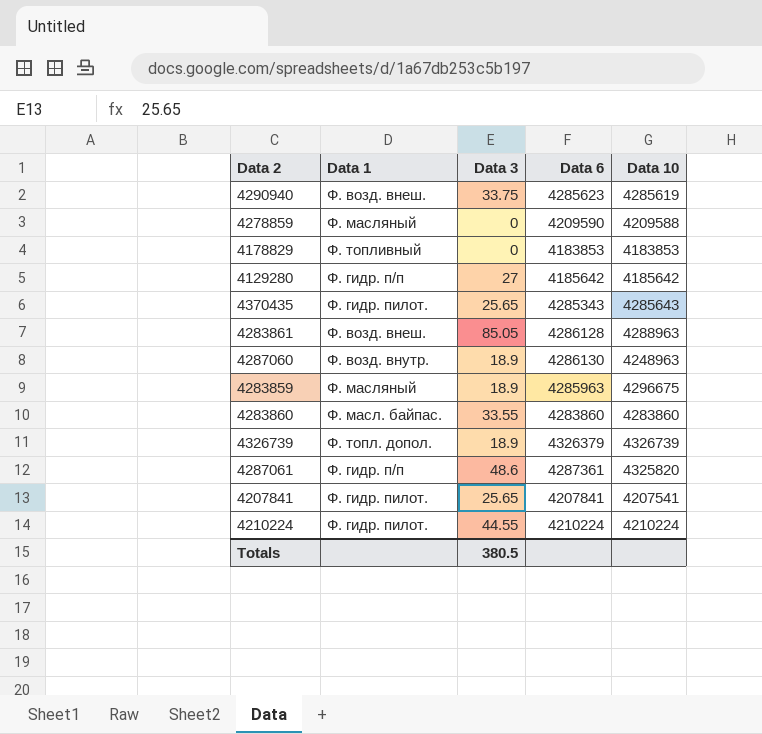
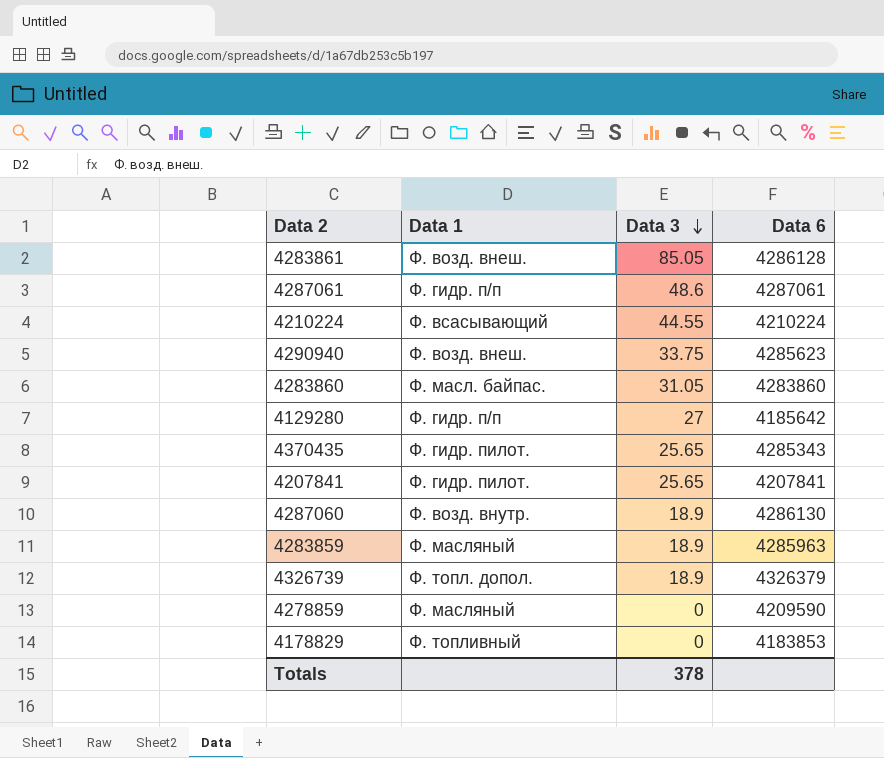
row order: none -> Data 3 descending
column Data 10 | position: 5 -> none
4287061 | Data 6: 4287361 -> 4287061
4210224 | Data 1: Ф. гидр. пилот. -> Ф. всасывающий
4283860 | Data 3: 33.55 -> 31.05
Totals | Data 3: 380.5 -> 378

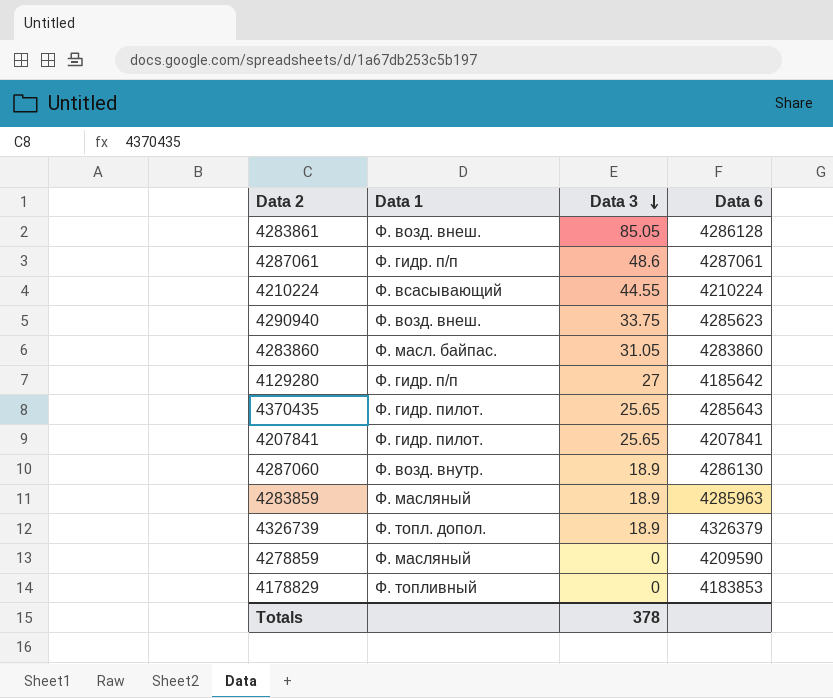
4370435 | Data 6: 4285343 -> 4285643

